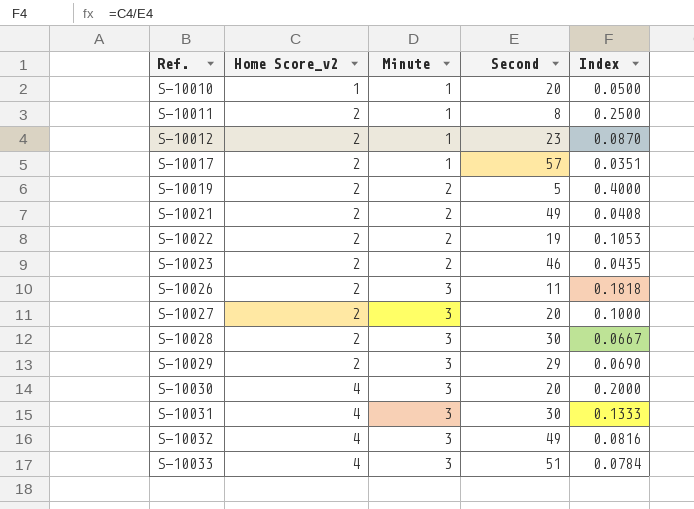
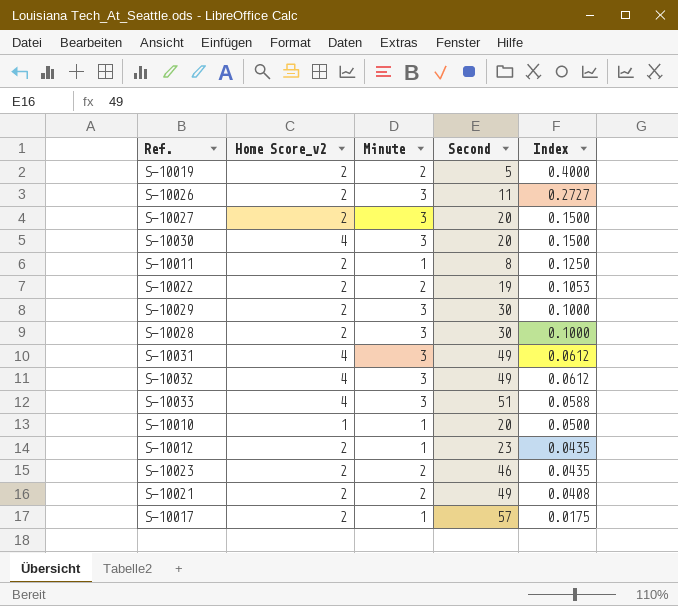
row order: Ref. ascending -> Index descending
column Index | formula: [Home Score_v2] / [Second] -> [Minute] / [Second]
S-10029 | Second: 29 -> 30
S-10031 | Second: 30 -> 49

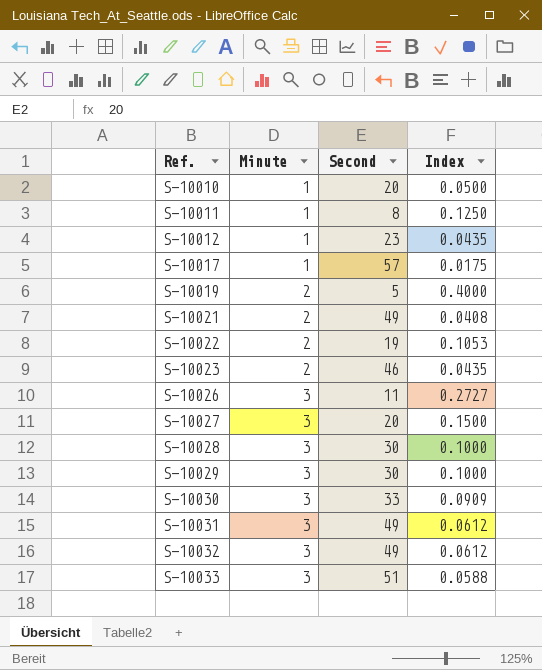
row order: Index descending -> Ref. ascending
column Home Score_v2 | position: 2 -> none
S-10030 | Second: 20 -> 33
S-10030 | Index: 0.1500 -> 0.0909

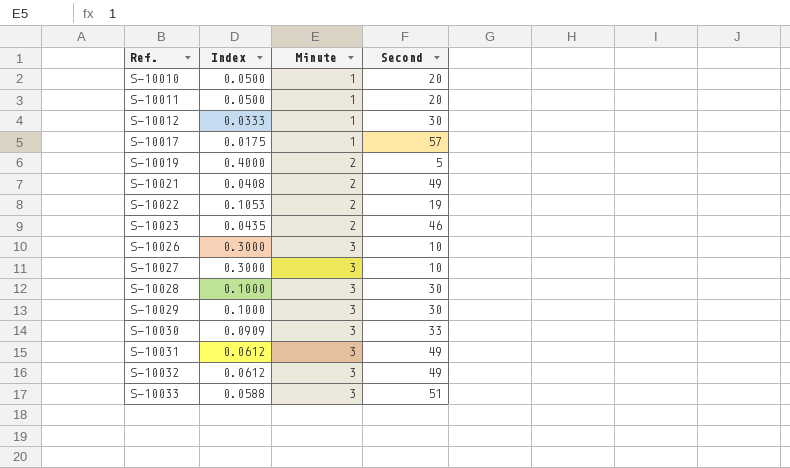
column Index | position: 4 -> 2
S-10011 | Index: 0.1250 -> 0.0500
S-10011 | Second: 8 -> 20
S-10012 | Index: 0.0435 -> 0.0333
S-10012 | Second: 23 -> 30
S-10026 | Index: 0.2727 -> 0.3000
S-10026 | Second: 11 -> 10
S-10027 | Index: 0.1500 -> 0.3000
S-10027 | Second: 20 -> 10

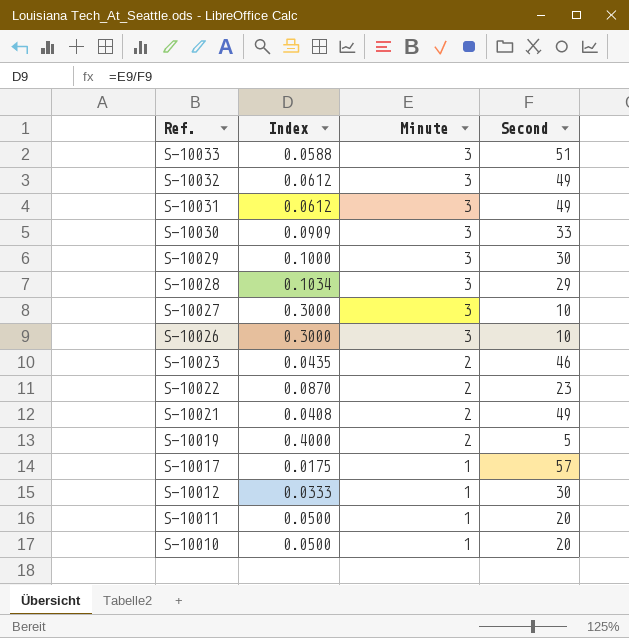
row order: Ref. ascending -> Ref. descending
S-10028 | Index: 0.1000 -> 0.1034
S-10028 | Second: 30 -> 29
S-10022 | Index: 0.1053 -> 0.0870
S-10022 | Second: 19 -> 23

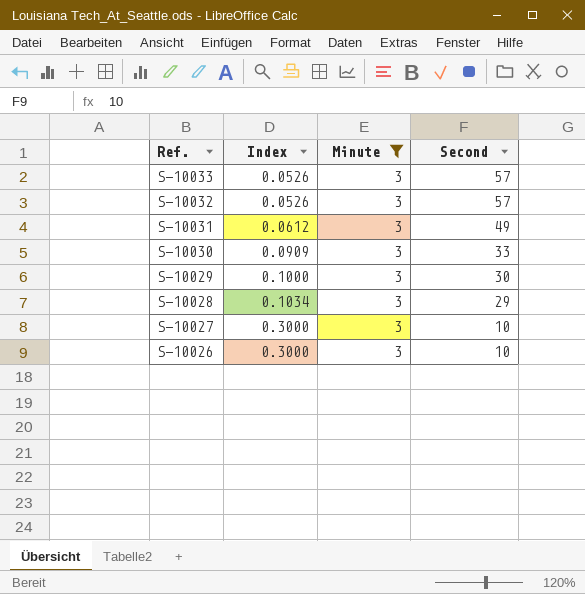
filter: none -> Minute = 3
S-10033 | Index: 0.0588 -> 0.0526
S-10033 | Second: 51 -> 57
S-10032 | Index: 0.0612 -> 0.0526
S-10032 | Second: 49 -> 57

